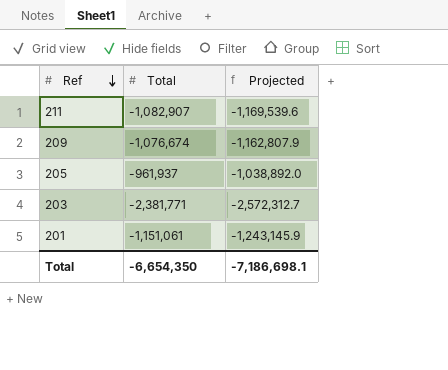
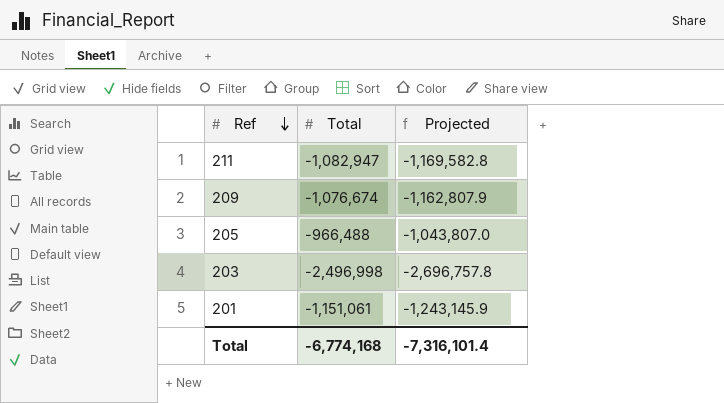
211 | Total: -1,082,907 -> -1,082,947
211 | Projected: -1,169,539.6 -> -1,169,582.8
205 | Total: -961,937 -> -966,488
205 | Projected: -1,038,892.0 -> -1,043,807.0
203 | Total: -2,381,771 -> -2,496,998
203 | Projected: -2,572,312.7 -> -2,696,757.8
Total | Total: -6,654,350 -> -6,774,168
Total | Projected: -7,186,698.1 -> -7,316,101.4

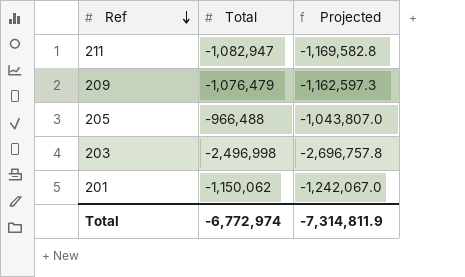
209 | Total: -1,076,674 -> -1,076,479
209 | Projected: -1,162,807.9 -> -1,162,597.3
201 | Total: -1,151,061 -> -1,150,062
201 | Projected: -1,243,145.9 -> -1,242,067.0
Total | Total: -6,774,168 -> -6,772,974
Total | Projected: -7,316,101.4 -> -7,314,811.9

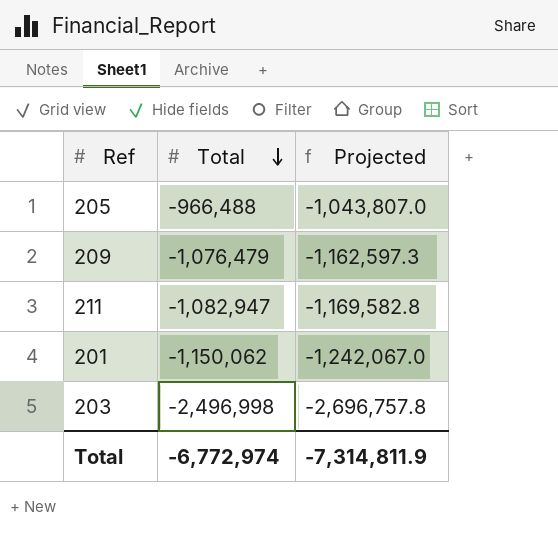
row order: Ref descending -> Total descending

